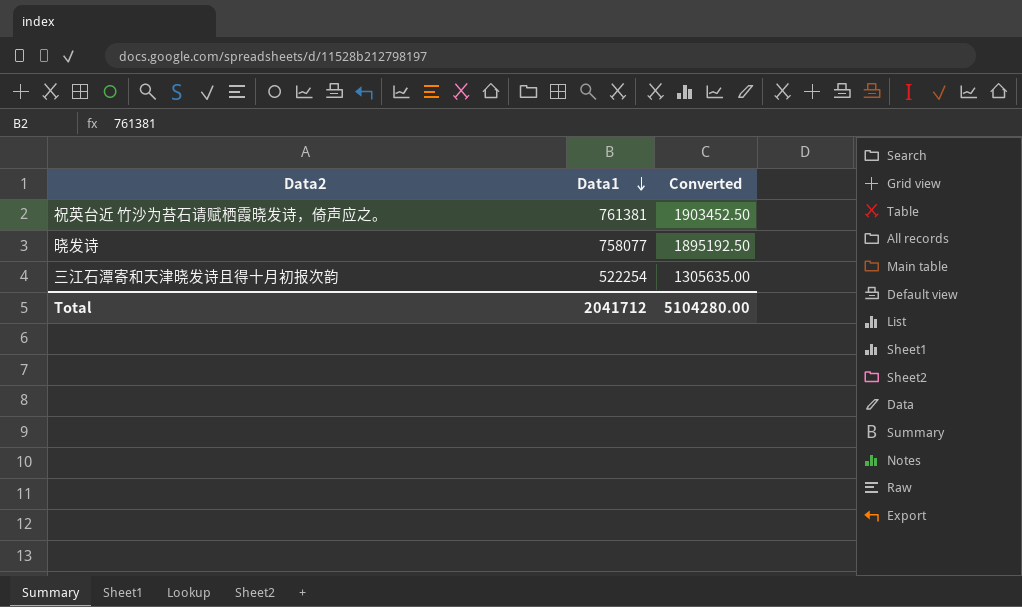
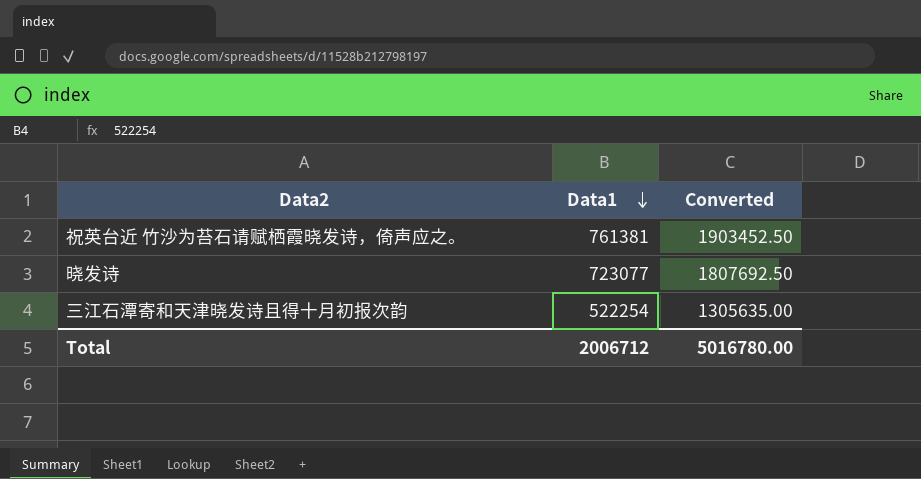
晓发诗 | Data1: 758077 -> 723077
晓发诗 | Converted: 1895192.50 -> 1807692.50
Total | Data1: 2041712 -> 2006712
Total | Converted: 5104280.00 -> 5016780.00

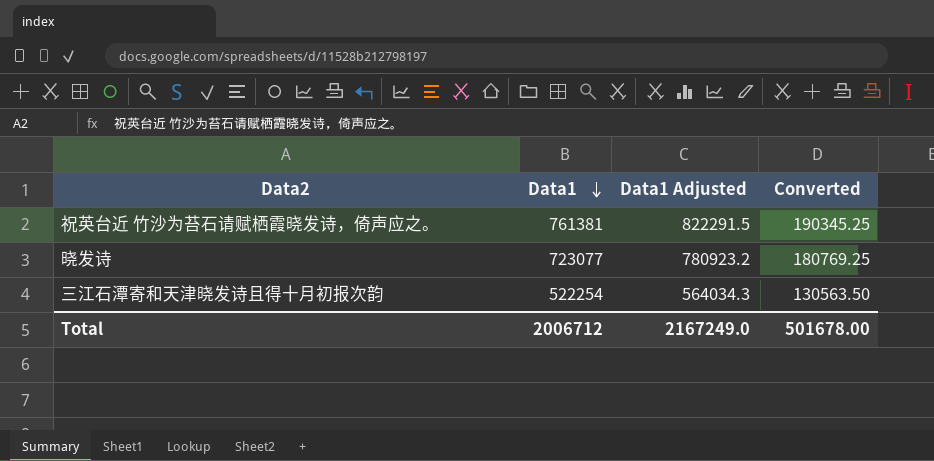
column Data1 Adjusted | formula: none -> [Data1] * 1.08
column Converted | formula: [Data1] * 2.5 -> [Data1] * 0.25
Total | Converted: 5016780.00 -> 501678.00

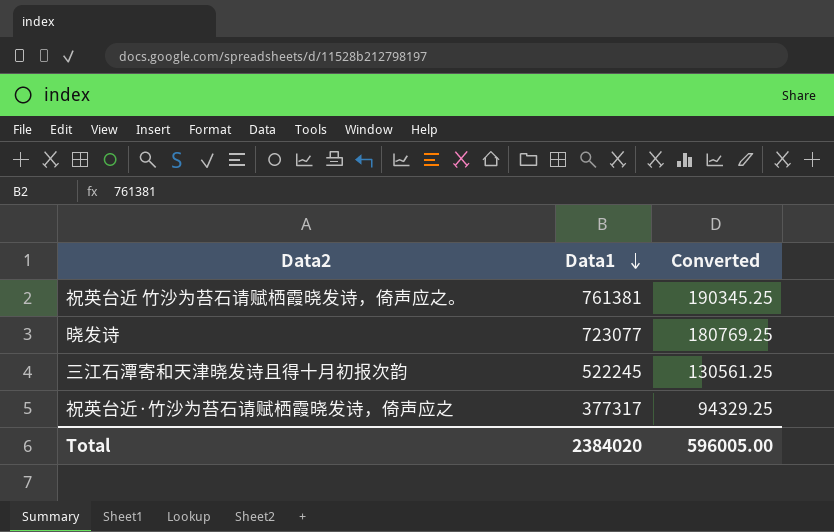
column Data1 Adjusted | formula: [Data1] * 1.08 -> none
三江石潭寄和天津晓发诗且得十月初报次韵 | Data1: 522254 -> 522245
三江石潭寄和天津晓发诗且得十月初报次韵 | Converted: 130563.50 -> 130561.25
row 祝英台近·竹沙为苔石请赋栖霞晓发诗，倚声应之: none -> 377317 | 94329.25
Total | Data1: 2006712 -> 2384020
Total | Converted: 501678.00 -> 596005.00

